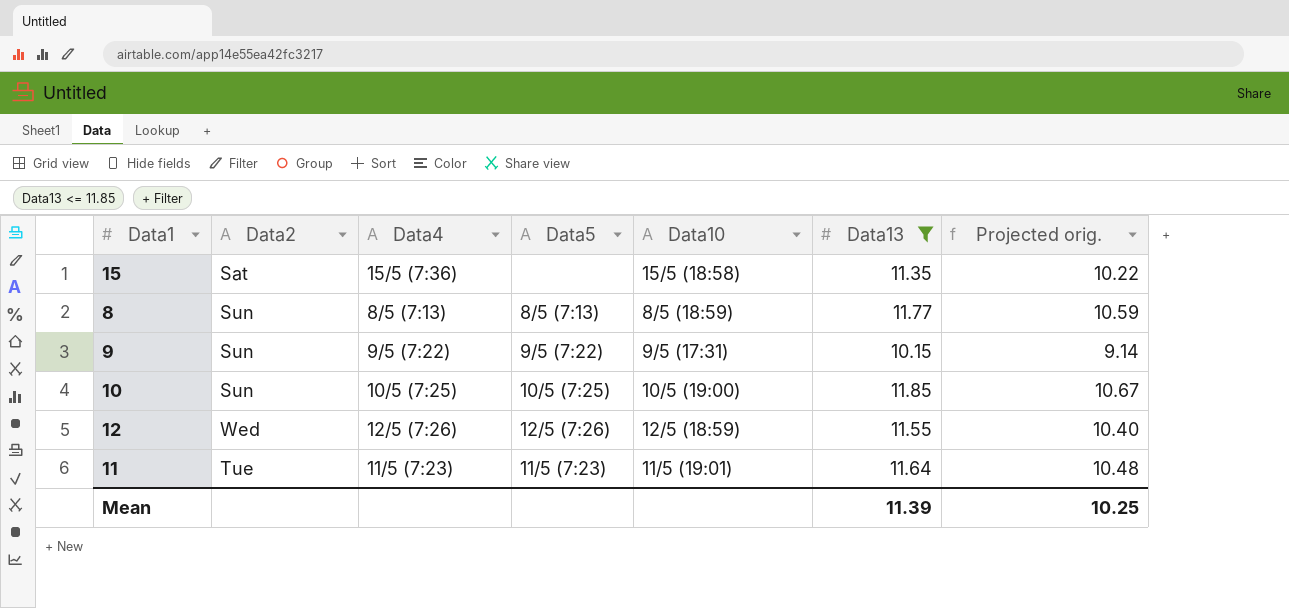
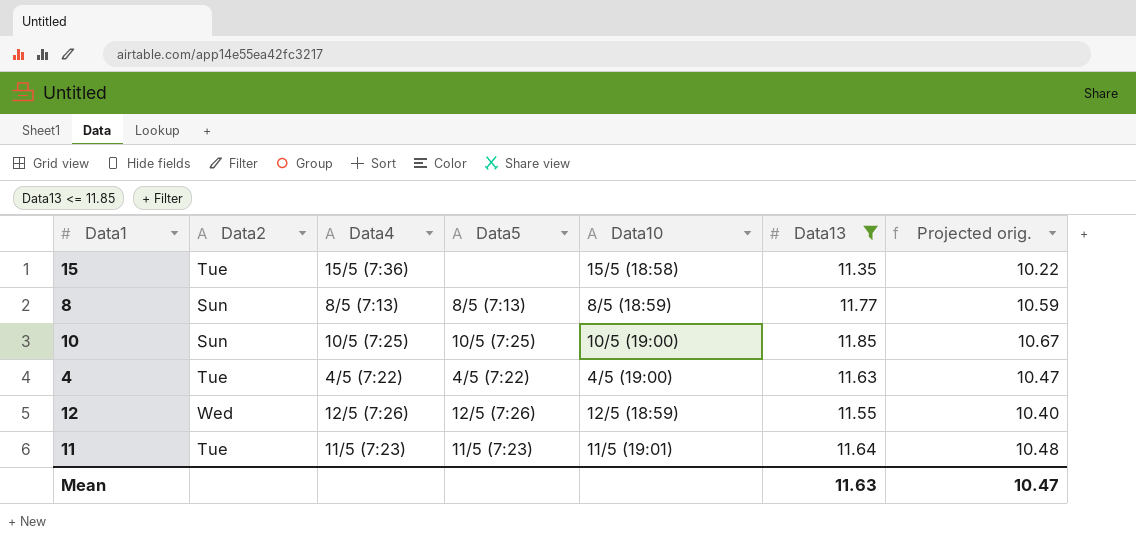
row 9: Sun | 9/5 (7:22) | 9/5 (7:22) | 9/5 (17:31) | 10.15 | 9.14 -> none
15 | Data2: Sat -> Tue
row 4: none -> Tue | 4/5 (7:22) | 4/5 (7:22) | 4/5 (19:00) | 11.63 | 10.47
Mean | Data13: 11.39 -> 11.63
Mean | Projected orig.: 10.25 -> 10.47

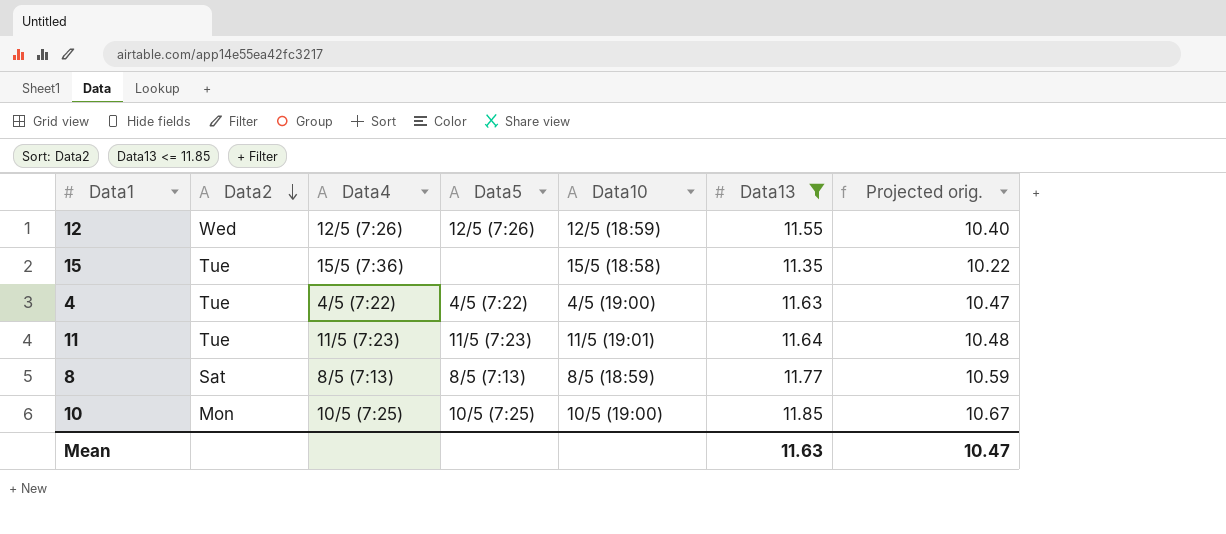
row order: none -> Data2 descending
8 | Data2: Sun -> Sat
10 | Data2: Sun -> Mon

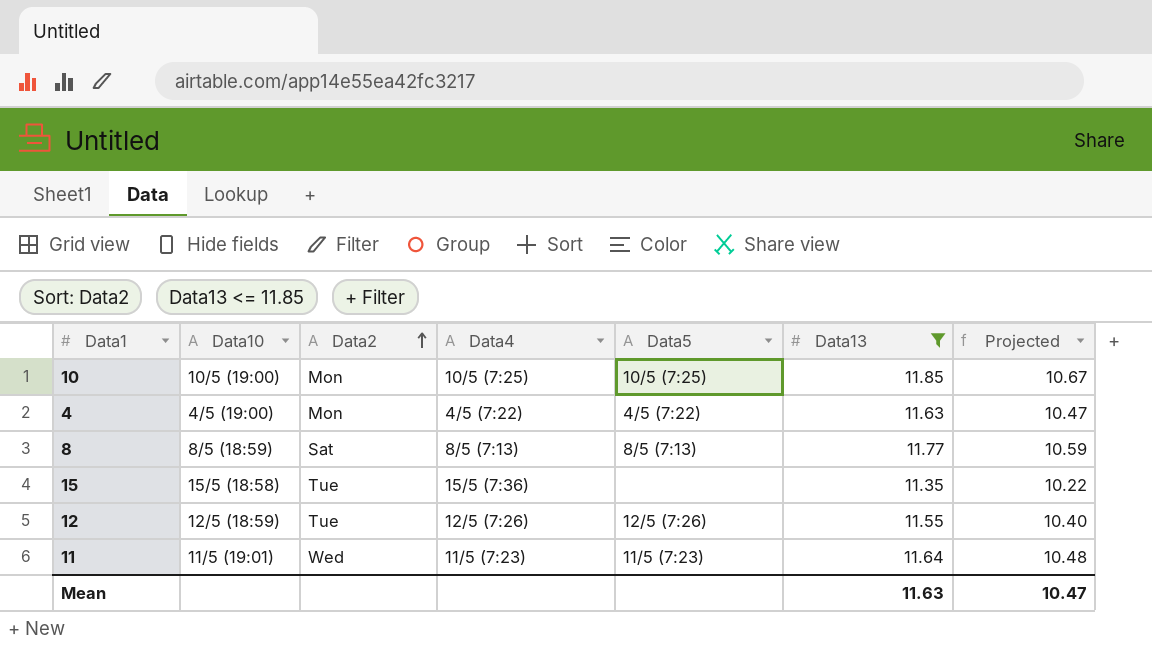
row order: Data2 descending -> Data2 ascending
column Data10 | position: 5 -> 2
column name: Projected orig. -> Projected
4 | Data2: Tue -> Mon
12 | Data2: Wed -> Tue
11 | Data2: Tue -> Wed

